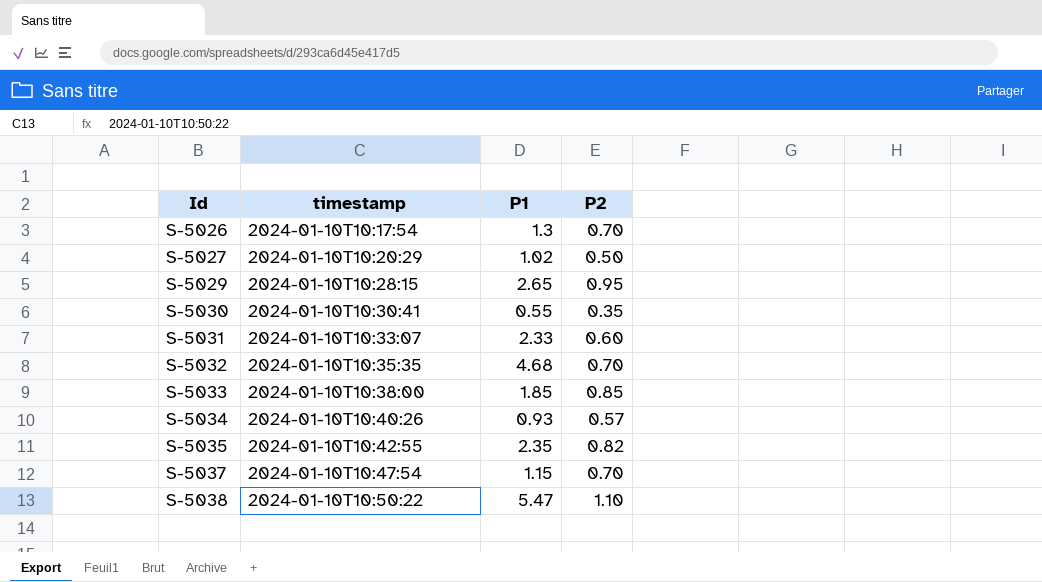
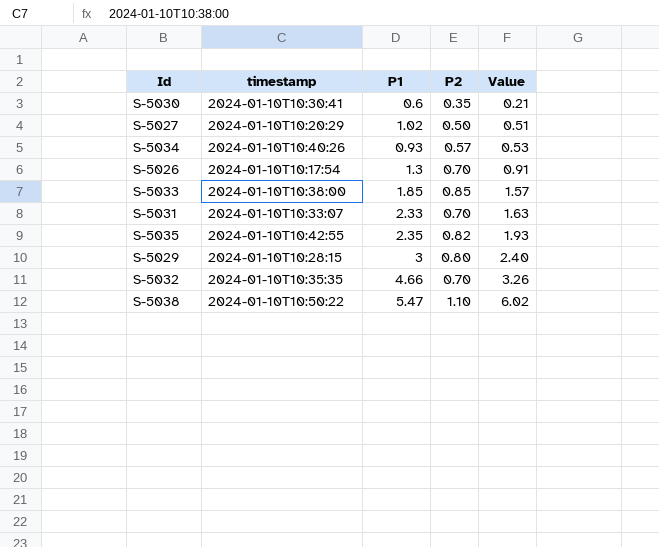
row order: Id ascending -> Value ascending
column Value | formula: none -> [P1] * [P2]
row S-5037: 2024-01-10T10:47:54 | 1.15 | 0.70 -> none
S-5030 | P1: 0.55 -> 0.6
S-5031 | P2: 0.60 -> 0.70
S-5029 | P1: 2.65 -> 3
S-5029 | P2: 0.95 -> 0.80
S-5032 | P1: 4.68 -> 4.66

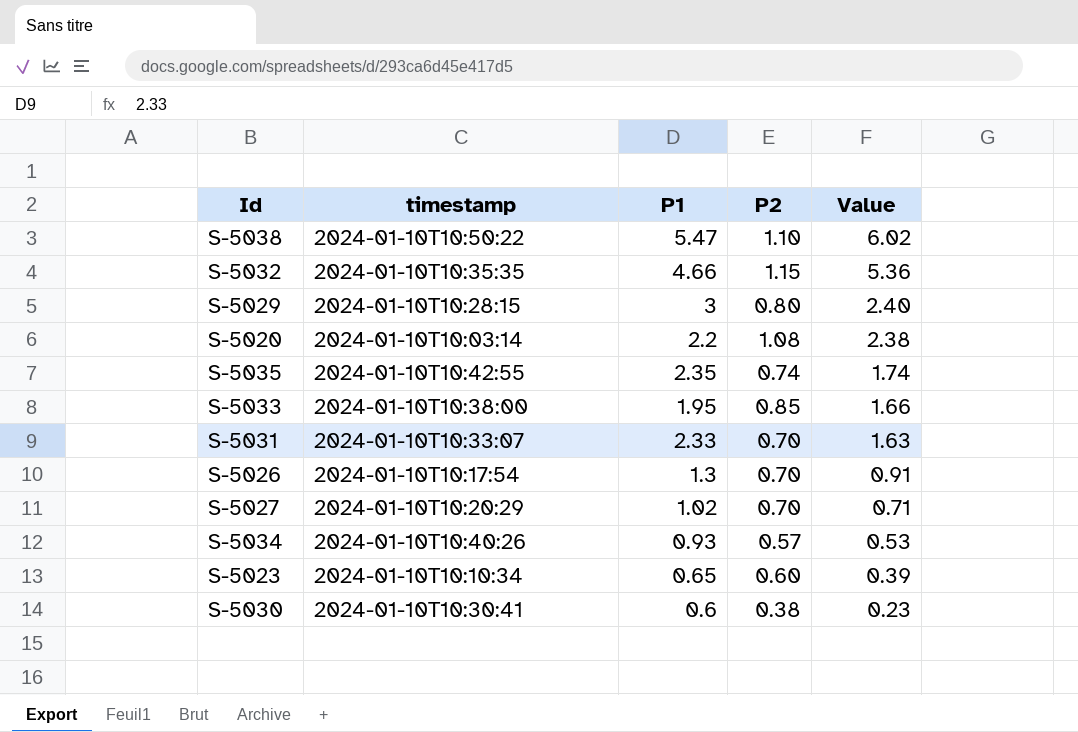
row order: Value ascending -> Value descending
S-5032 | P2: 0.70 -> 1.15
S-5032 | Value: 3.26 -> 5.36
row S-5020: none -> 2024-01-10T10:03:14 | 2.2 | 1.08 | 2.38
S-5035 | P2: 0.82 -> 0.74
S-5035 | Value: 1.93 -> 1.74
S-5033 | P1: 1.85 -> 1.95
S-5033 | Value: 1.57 -> 1.66
S-5027 | P2: 0.50 -> 0.70
S-5027 | Value: 0.51 -> 0.71
row S-5023: none -> 2024-01-10T10:10:34 | 0.65 | 0.60 | 0.39
S-5030 | P2: 0.35 -> 0.38
S-5030 | Value: 0.21 -> 0.23

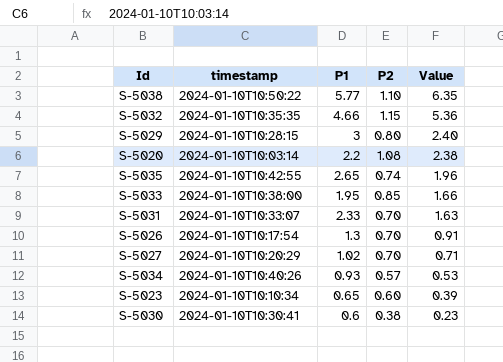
S-5038 | P1: 5.47 -> 5.77
S-5038 | Value: 6.02 -> 6.35
S-5035 | P1: 2.35 -> 2.65
S-5035 | Value: 1.74 -> 1.96

